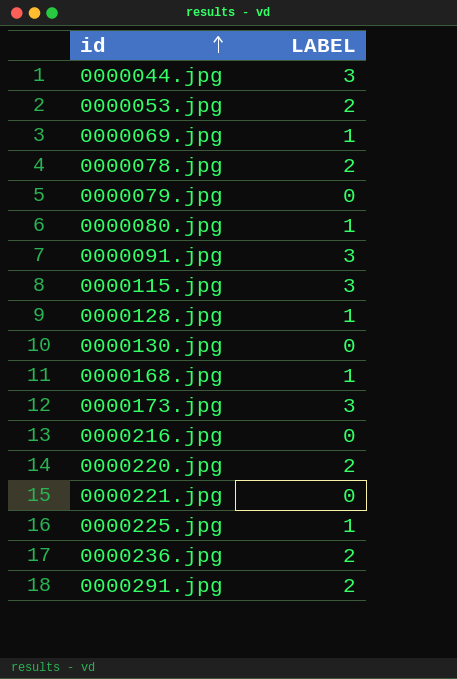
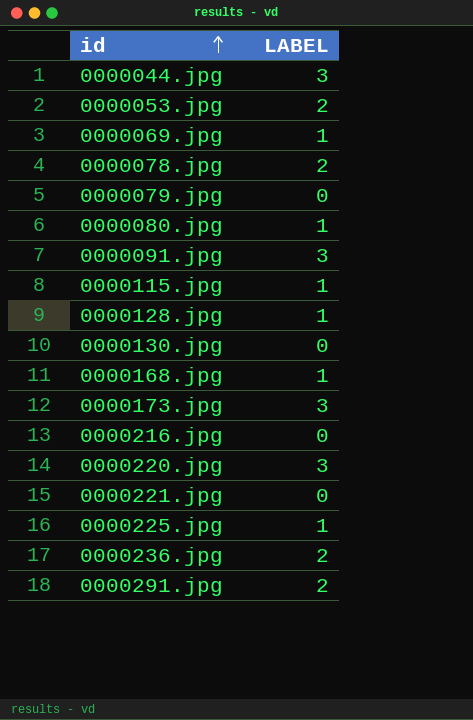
0000115.jpg | LABEL: 3 -> 1
0000220.jpg | LABEL: 2 -> 3

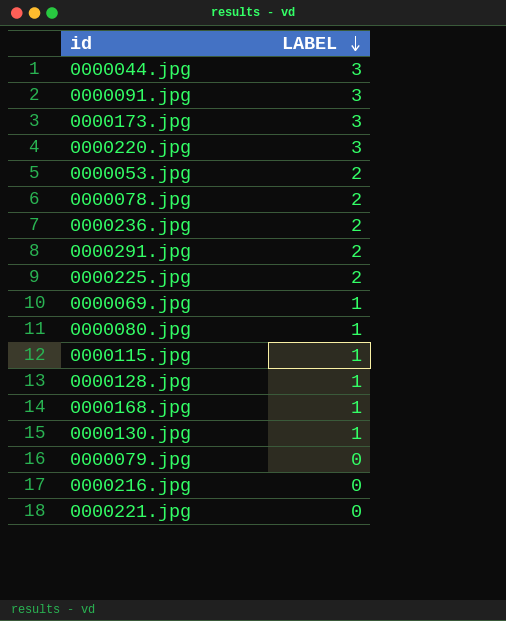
row order: id ascending -> LABEL descending
0000225.jpg | LABEL: 1 -> 2
0000130.jpg | LABEL: 0 -> 1

